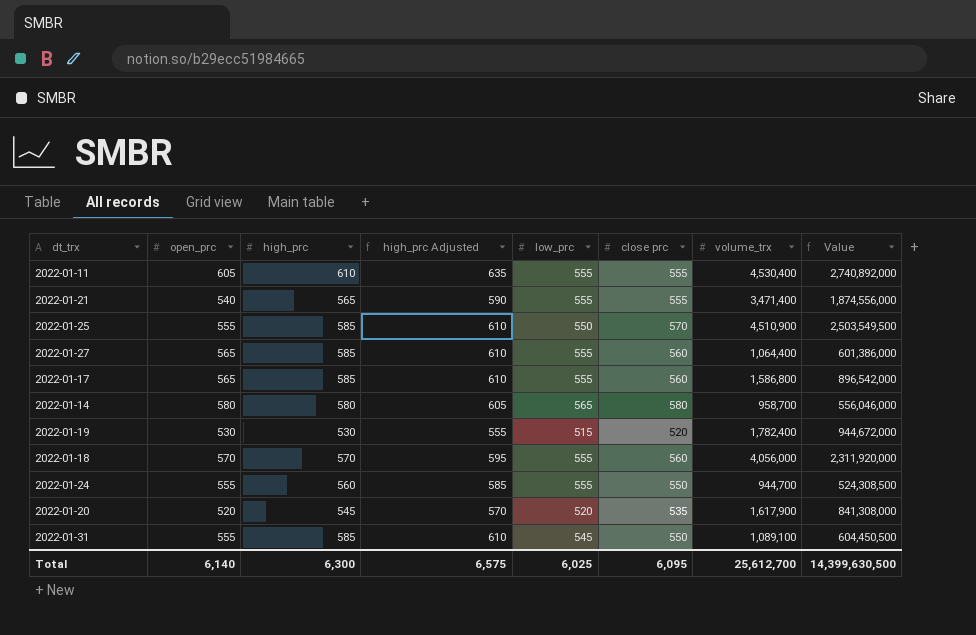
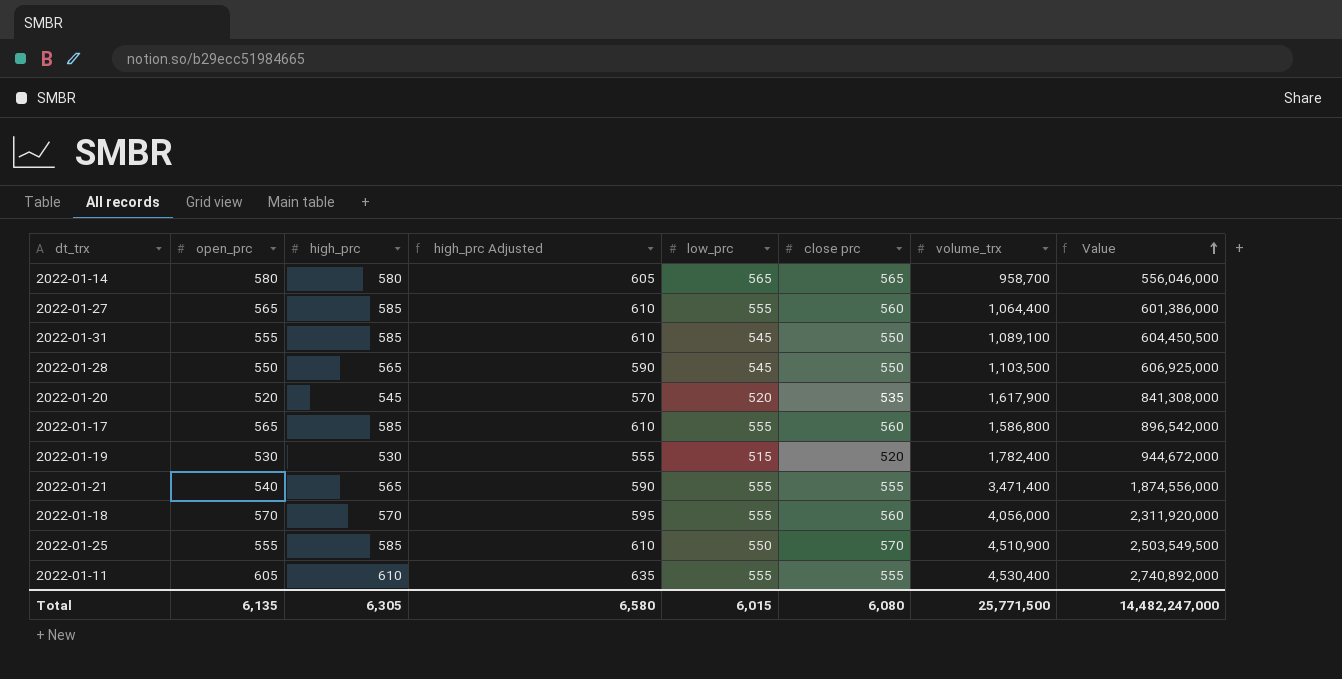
row order: none -> Value ascending
row 2022-01-24: 555 | 560 | 585 | 555 | 550 | 944,700 | 524,308,500 -> none
2022-01-14 | close prc: 580 -> 565
row 2022-01-28: none -> 550 | 565 | 590 | 545 | 550 | 1,103,500 | 606,925,000
Total | open_prc: 6,140 -> 6,135
Total | high_prc: 6,300 -> 6,305
Total | high_prc Adjusted: 6,575 -> 6,580
Total | low_prc: 6,025 -> 6,015
Total | close prc: 6,095 -> 6,080
Total | volume_trx: 25,612,700 -> 25,771,500
Total | Value: 14,399,630,500 -> 14,482,247,000

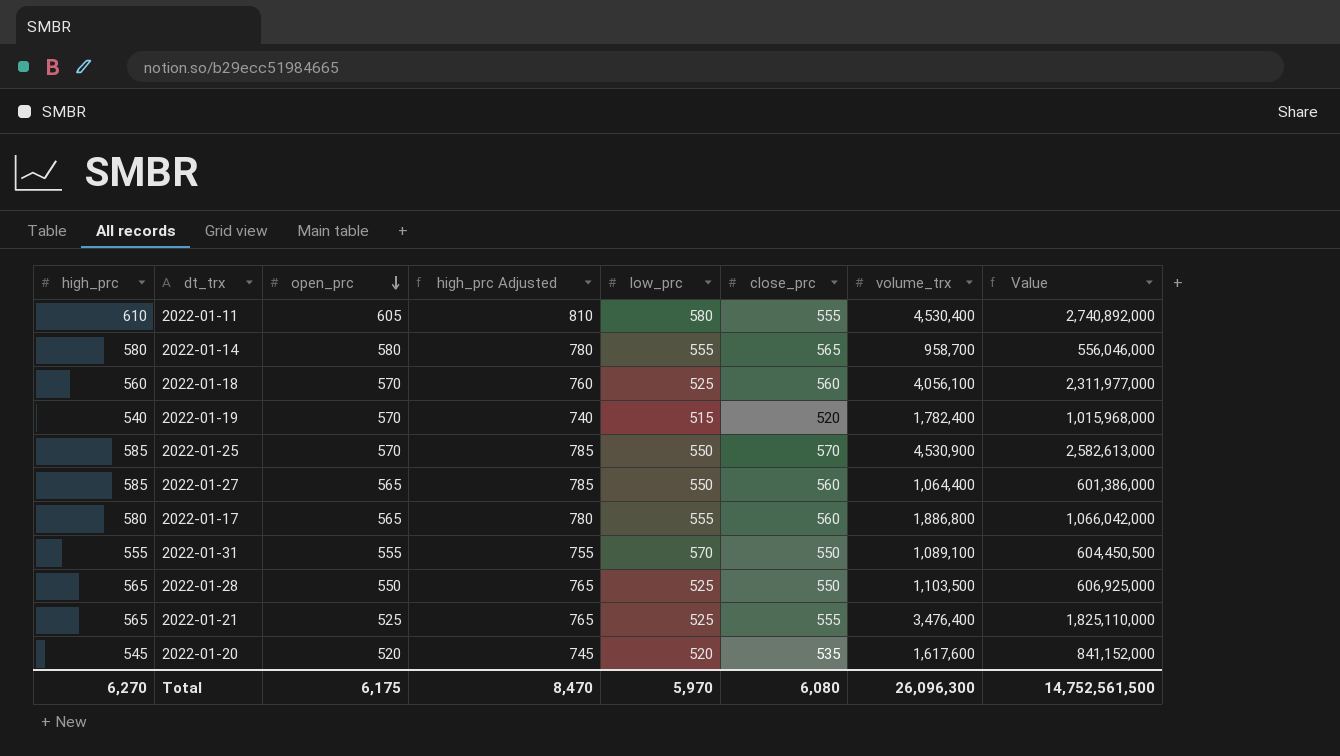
row order: Value ascending -> open_prc descending
column high_prc | position: 3 -> 1
column high_prc Adjusted | formula: [high_prc] + 25 -> [high_prc] + 200
column name: close prc -> close_prc
2022-01-11 | low_prc: 555 -> 580
2022-01-14 | low_prc: 565 -> 555
2022-01-18 | high_prc: 570 -> 560
2022-01-18 | low_prc: 555 -> 525
2022-01-18 | volume_trx: 4,056,000 -> 4,056,100
2022-01-18 | Value: 2,311,920,000 -> 2,311,977,000
2022-01-19 | high_prc: 530 -> 540
2022-01-19 | open_prc: 530 -> 570
2022-01-19 | Value: 944,672,000 -> 1,015,968,000
2022-01-25 | open_prc: 555 -> 570
2022-01-25 | volume_trx: 4,510,900 -> 4,530,900
2022-01-25 | Value: 2,503,549,500 -> 2,582,613,000
2022-01-27 | low_prc: 555 -> 550
2022-01-17 | high_prc: 585 -> 580
2022-01-17 | volume_trx: 1,586,800 -> 1,886,800
2022-01-17 | Value: 896,542,000 -> 1,066,042,000
2022-01-31 | high_prc: 585 -> 555
2022-01-31 | low_prc: 545 -> 570
2022-01-28 | low_prc: 545 -> 525
2022-01-21 | open_prc: 540 -> 525
2022-01-21 | low_prc: 555 -> 525
2022-01-21 | volume_trx: 3,471,400 -> 3,476,400
2022-01-21 | Value: 1,874,556,000 -> 1,825,110,000
2022-01-20 | volume_trx: 1,617,900 -> 1,617,600
2022-01-20 | Value: 841,308,000 -> 841,152,000
Total | high_prc: 6,305 -> 6,270
Total | open_prc: 6,135 -> 6,175
Total | high_prc Adjusted: 6,580 -> 8,470
Total | low_prc: 6,015 -> 5,970
Total | volume_trx: 25,771,500 -> 26,096,300
Total | Value: 14,482,247,000 -> 14,752,561,500

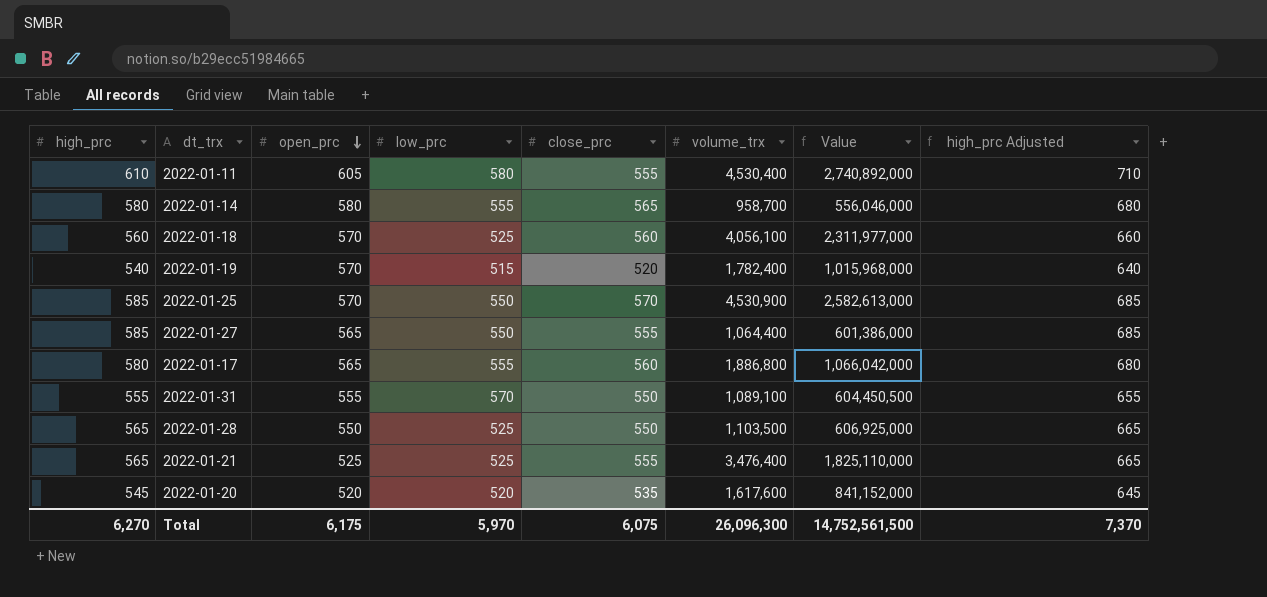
column high_prc Adjusted | formula: [high_prc] + 200 -> [high_prc] + 100
column high_prc Adjusted | position: 4 -> 8
2022-01-27 | close_prc: 560 -> 555
Total | close_prc: 6,080 -> 6,075
Total | high_prc Adjusted: 8,470 -> 7,370

